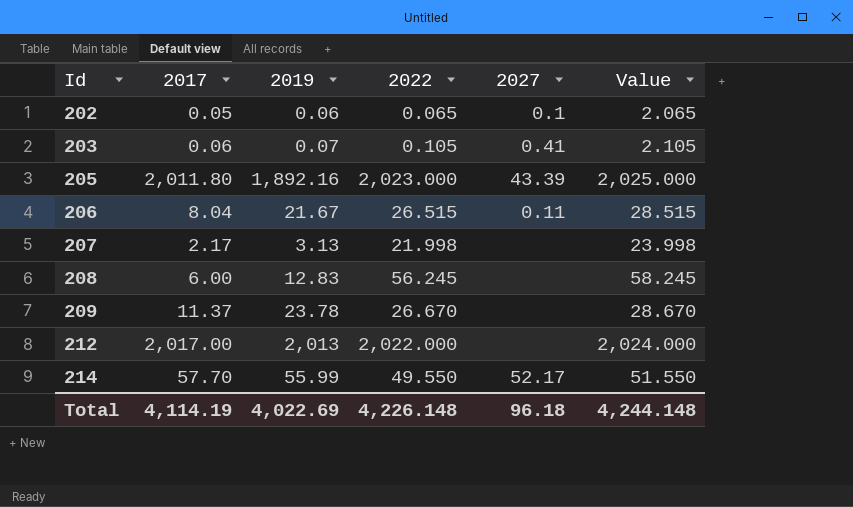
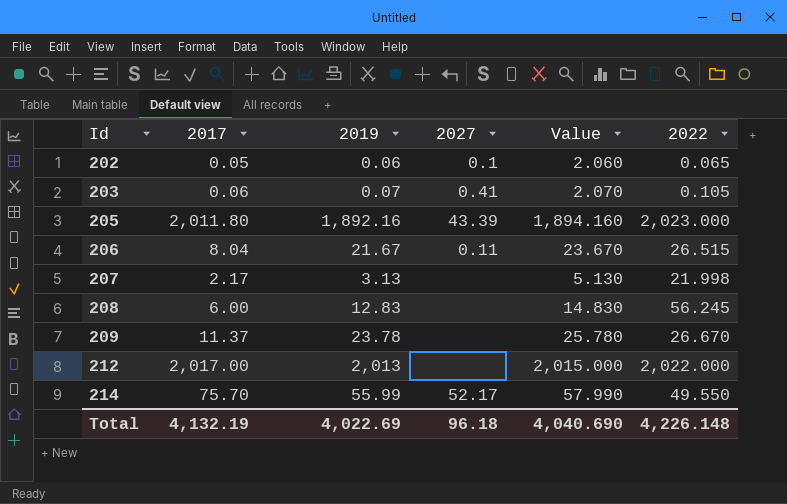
column Value | formula: [2022] + 2 -> [2019] + 2
column 2022 | position: 4 -> 6
214 | 2017: 57.70 -> 75.70
Total | 2017: 4,114.19 -> 4,132.19
Total | Value: 4,244.148 -> 4,040.690

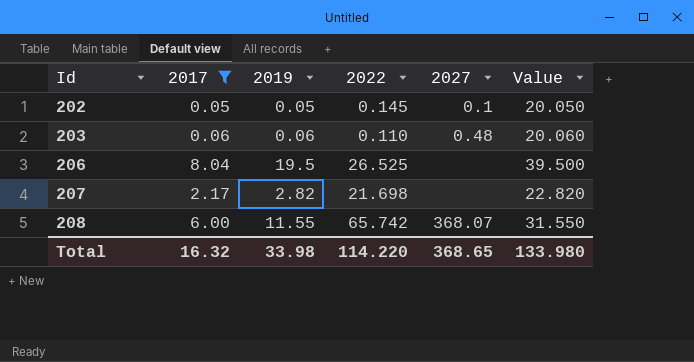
filter: none -> 2017 <= 8.04
column 2022 | position: 6 -> 4
column Value | formula: [2019] + 2 -> [2019] + 20
202 | 2019: 0.06 -> 0.05
202 | 2022: 0.065 -> 0.145
203 | 2019: 0.07 -> 0.06
203 | 2022: 0.105 -> 0.110
203 | 2027: 0.41 -> 0.48
206 | 2019: 21.67 -> 19.5
206 | 2022: 26.515 -> 26.525
206 | 2027: 0.11 -> none
207 | 2019: 3.13 -> 2.82
207 | 2022: 21.998 -> 21.698
208 | 2019: 12.83 -> 11.55
208 | 2022: 56.245 -> 65.742
208 | 2027: none -> 368.07
Total | 2017: 4,132.19 -> 16.32
Total | 2019: 4,022.69 -> 33.98
Total | 2022: 4,226.148 -> 114.220
Total | 2027: 96.18 -> 368.65
Total | Value: 4,040.690 -> 133.980

